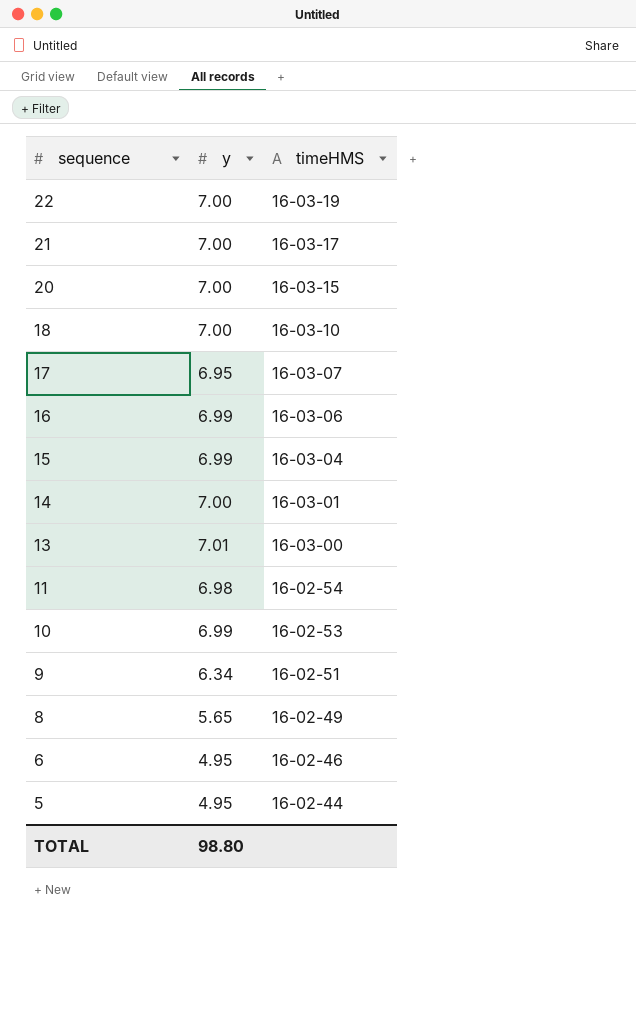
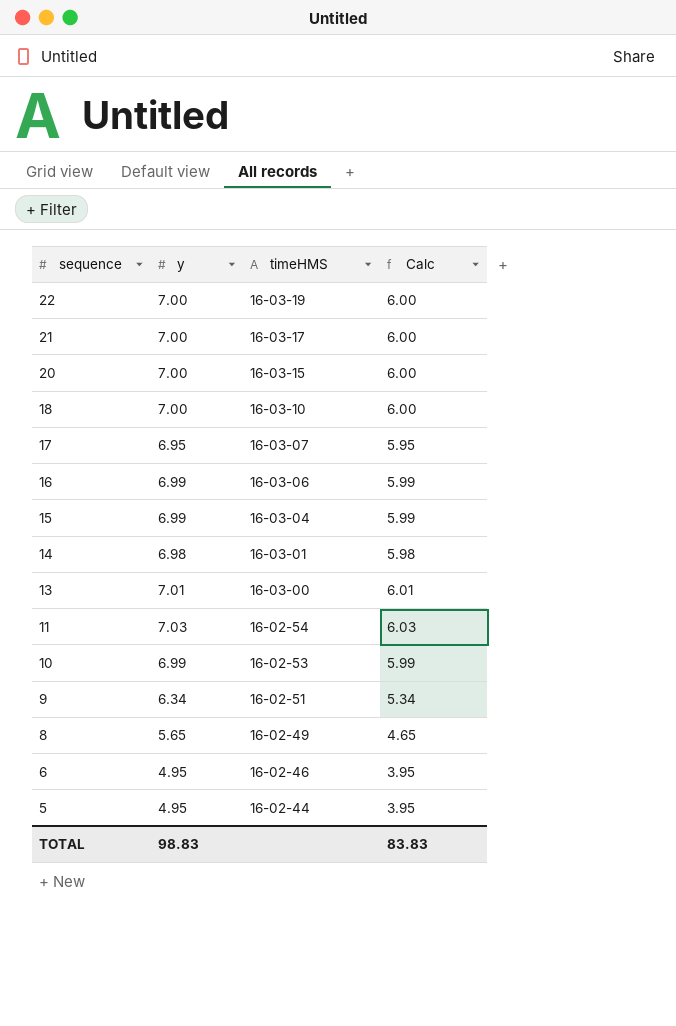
column Calc | formula: none -> [y] - 1
14 | y: 7.00 -> 6.98
11 | y: 6.98 -> 7.03
TOTAL | y: 98.80 -> 98.83

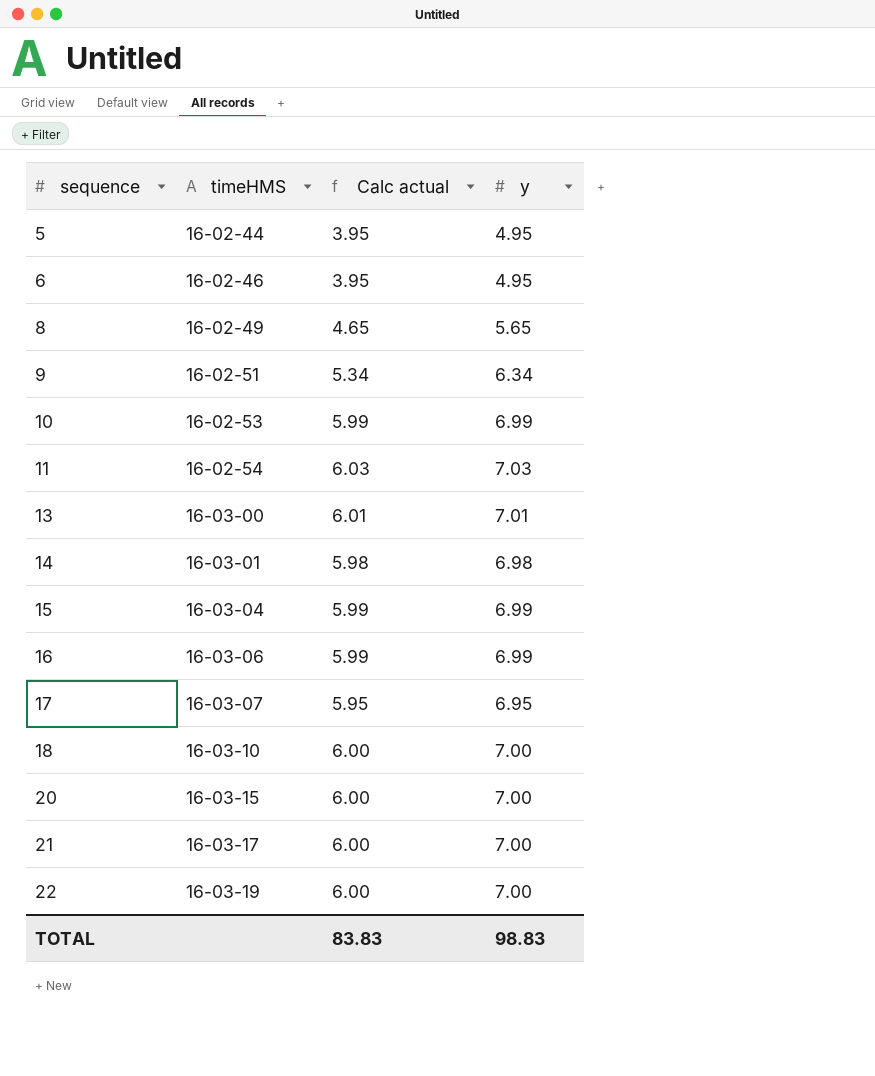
row order: sequence descending -> sequence ascending
column name: Calc -> Calc actual
column y | position: 2 -> 4

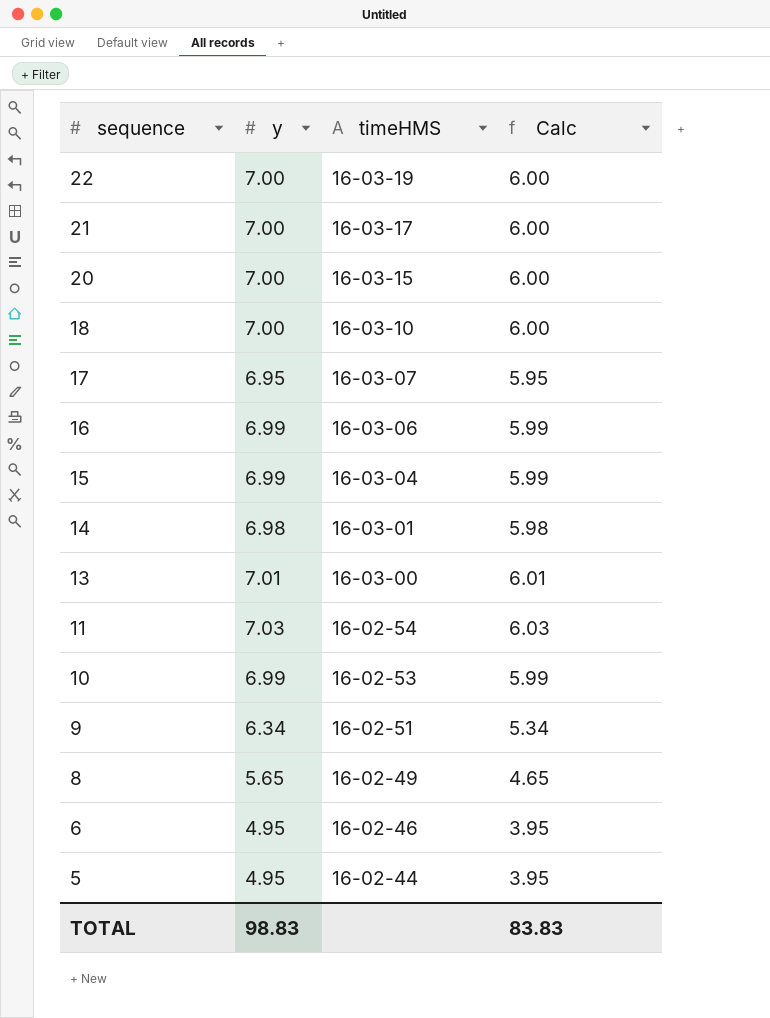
row order: sequence ascending -> sequence descending
column y | position: 4 -> 2
column name: Calc actual -> Calc

